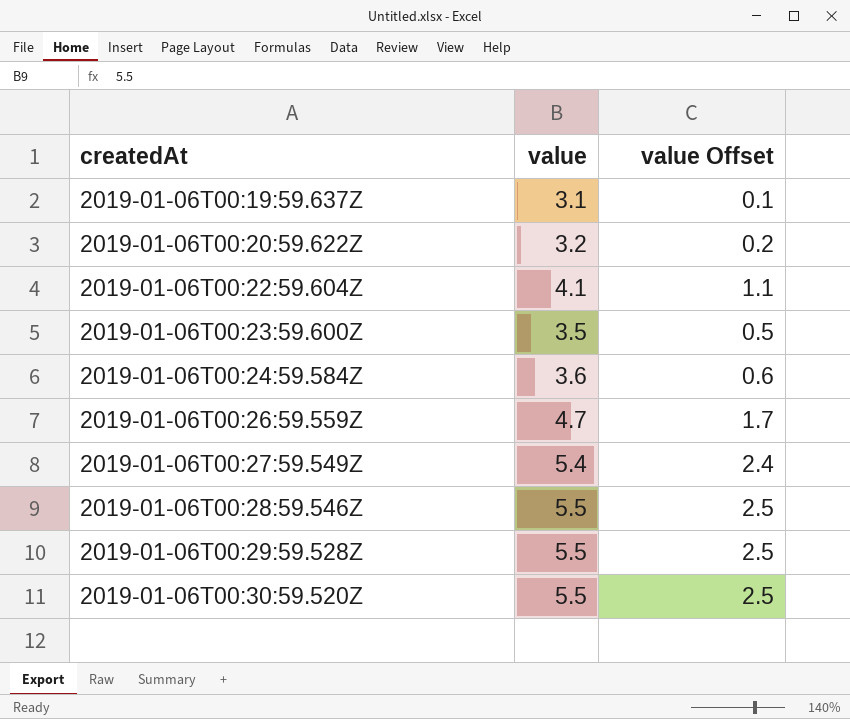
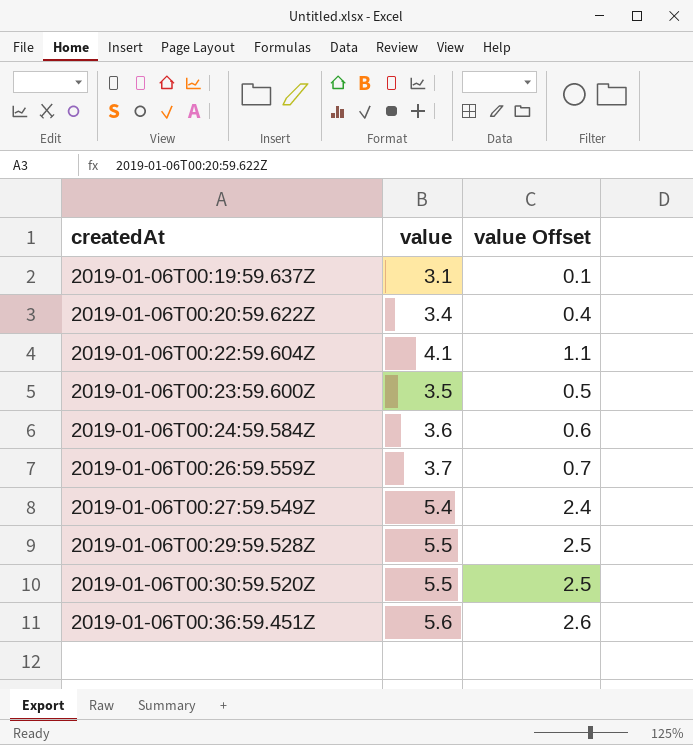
row 2019-01-06T00:28:59.546Z: 5.5 | 2.5 -> none
2019-01-06T00:20:59.622Z | value: 3.2 -> 3.4
2019-01-06T00:20:59.622Z | value Offset: 0.2 -> 0.4
2019-01-06T00:26:59.559Z | value: 4.7 -> 3.7
2019-01-06T00:26:59.559Z | value Offset: 1.7 -> 0.7
row 2019-01-06T00:36:59.451Z: none -> 5.6 | 2.6

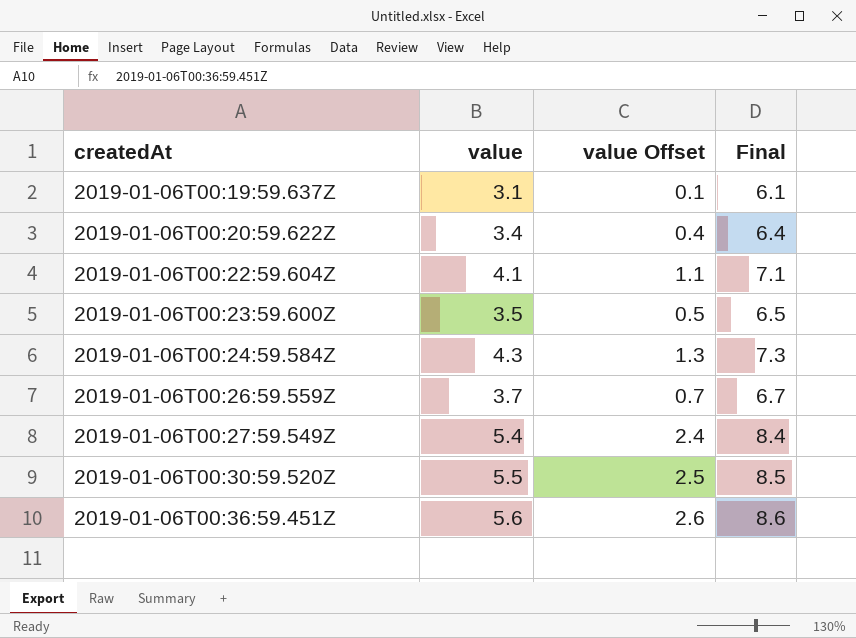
column Final | formula: none -> [value] + 3
row 2019-01-06T00:29:59.528Z: 5.5 | 2.5 -> none
2019-01-06T00:24:59.584Z | value: 3.6 -> 4.3
2019-01-06T00:24:59.584Z | value Offset: 0.6 -> 1.3

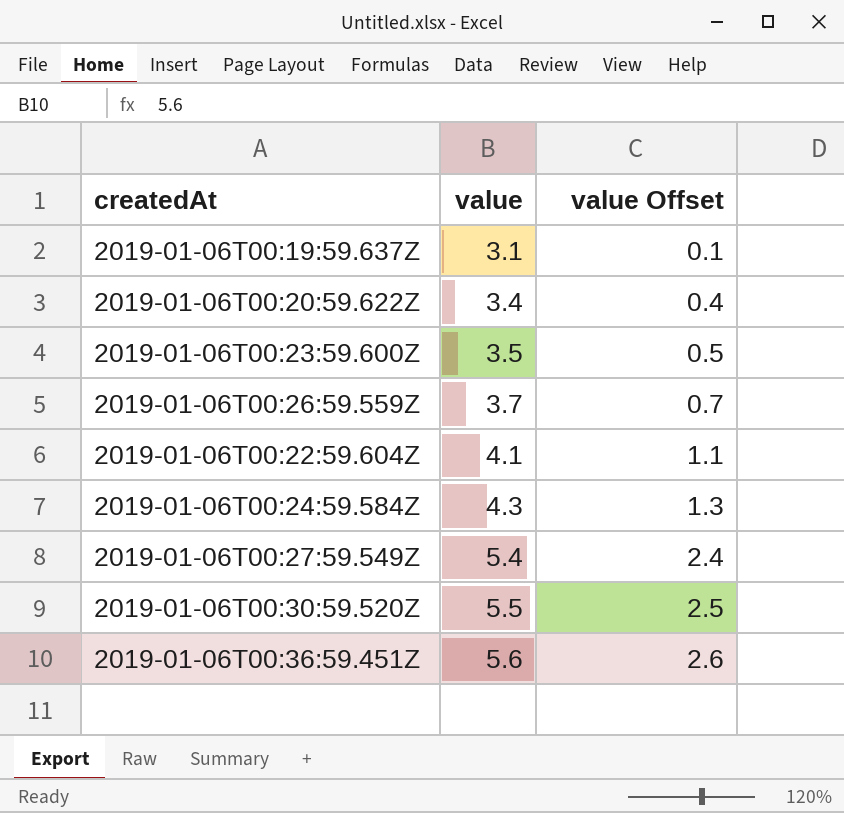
row order: createdAt ascending -> value ascending
column Final | formula: [value] + 3 -> none

